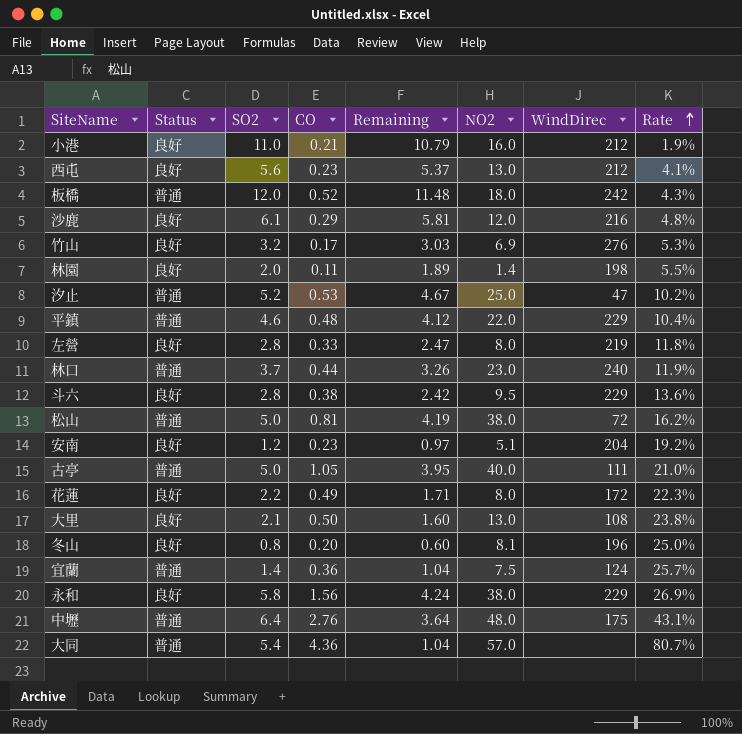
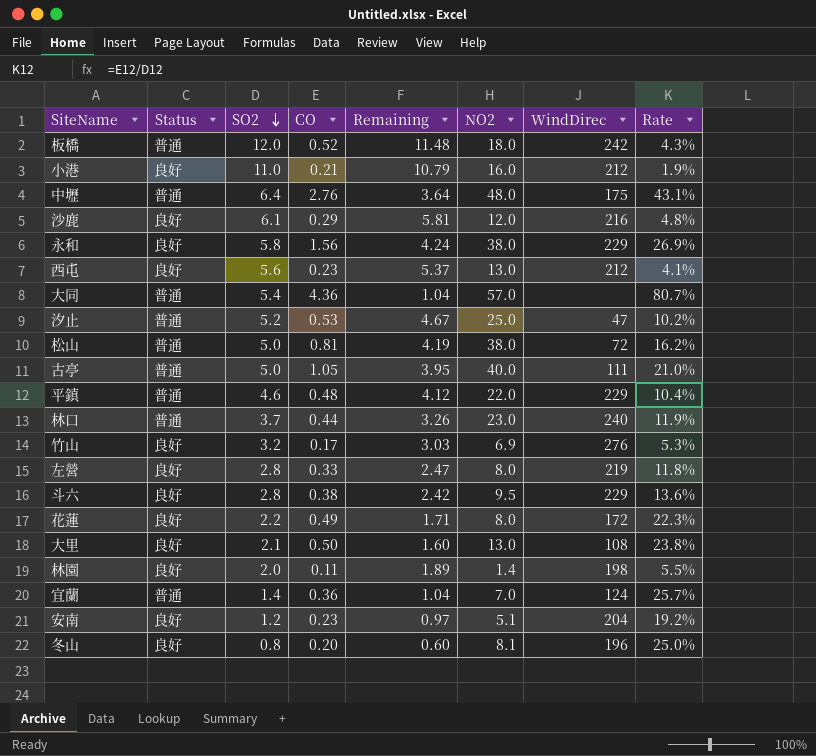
row order: Rate ascending -> SO2 descending
宜蘭 | NO2: 7.5 -> 7.0

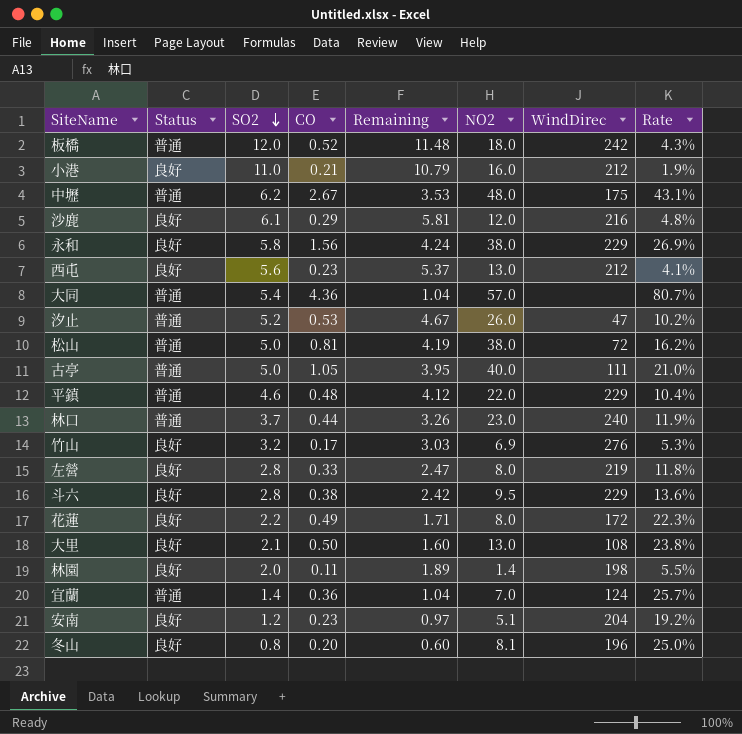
中壢 | SO2: 6.4 -> 6.2
中壢 | CO: 2.76 -> 2.67
中壢 | Remaining: 3.64 -> 3.53
汐止 | NO2: 25.0 -> 26.0

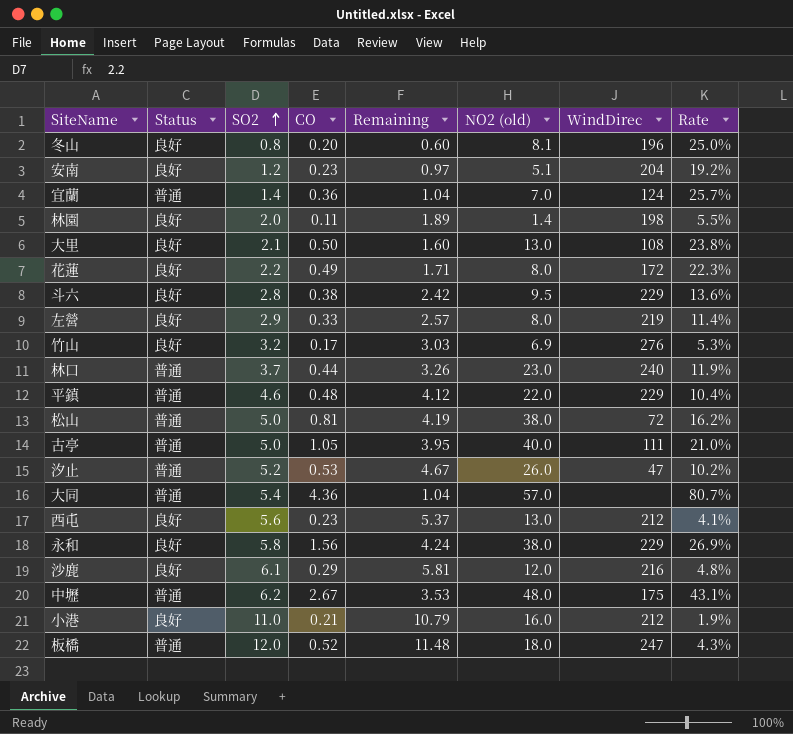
row order: SO2 descending -> SO2 ascending
column name: NO2 -> NO2 (old)
左營 | SO2: 2.8 -> 2.9
左營 | Remaining: 2.47 -> 2.57
左營 | Rate: 11.8% -> 11.4%
板橋 | WindDirec: 242 -> 247

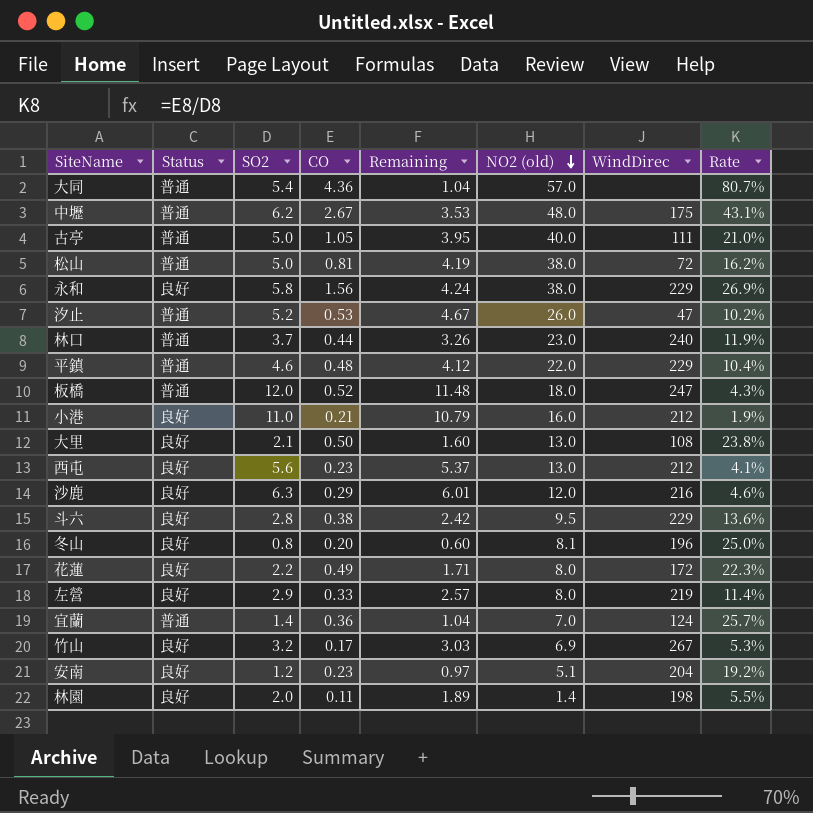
row order: SO2 ascending -> NO2 (old) descending
沙鹿 | SO2: 6.1 -> 6.3
沙鹿 | Remaining: 5.81 -> 6.01
沙鹿 | Rate: 4.8% -> 4.6%
竹山 | WindDirec: 276 -> 267

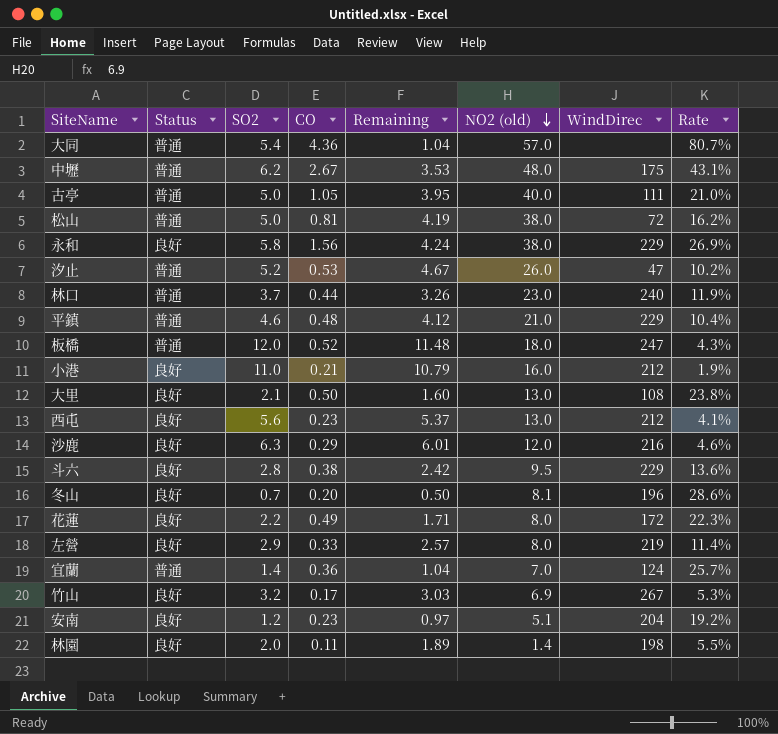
平鎮 | NO2 (old): 22.0 -> 21.0
冬山 | SO2: 0.8 -> 0.7
冬山 | Remaining: 0.60 -> 0.50
冬山 | Rate: 25.0% -> 28.6%

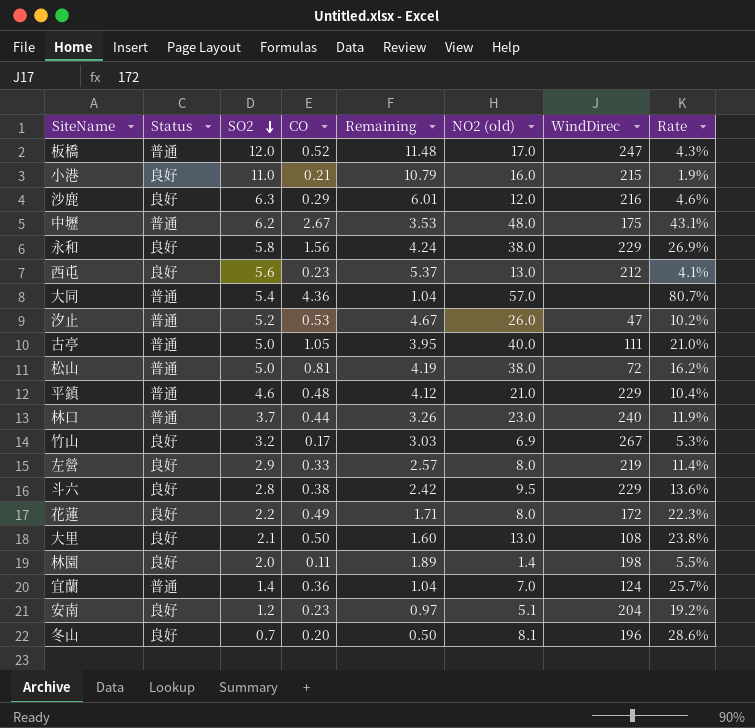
row order: NO2 (old) descending -> SO2 descending
板橋 | NO2 (old): 18.0 -> 17.0
小港 | WindDirec: 212 -> 215

